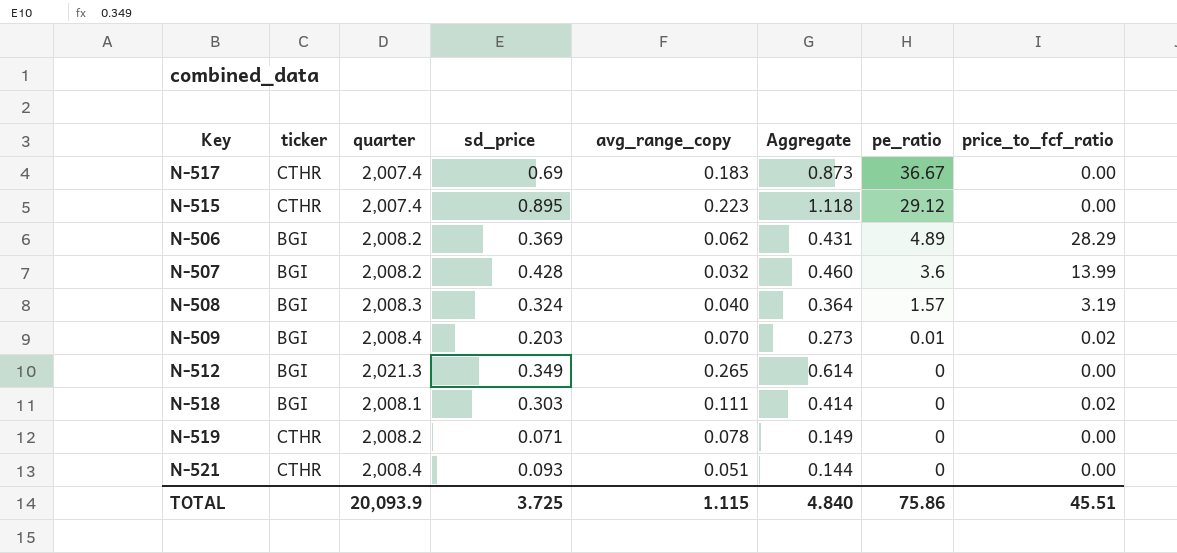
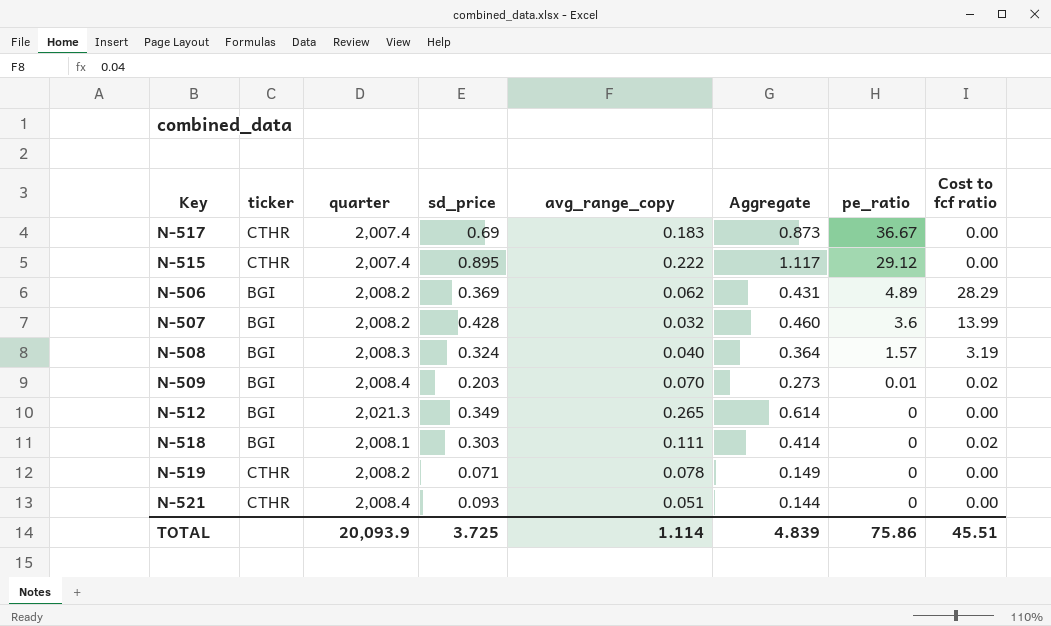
column name: price_to_fcf_ratio -> Cost to fcf ratio
N-515 | avg_range_copy: 0.223 -> 0.222
N-515 | Aggregate: 1.118 -> 1.117
TOTAL | avg_range_copy: 1.115 -> 1.114
TOTAL | Aggregate: 4.840 -> 4.839

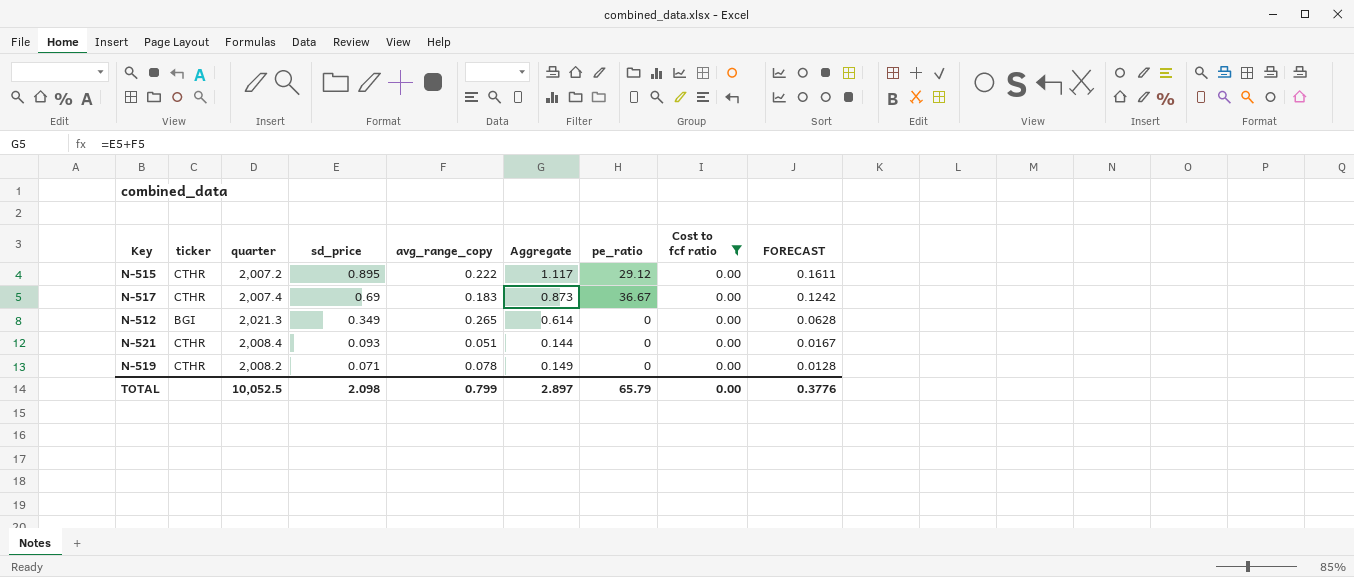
filter: none -> Cost to fcf ratio = 0.00
row order: pe_ratio descending -> sd_price descending
column FORECAST | formula: none -> [sd_price] * 0.18
N-515 | quarter: 2,007.4 -> 2,007.2
TOTAL | quarter: 20,093.9 -> 10,052.5
TOTAL | sd_price: 3.725 -> 2.098
TOTAL | avg_range_copy: 1.114 -> 0.799
TOTAL | Aggregate: 4.839 -> 2.897
TOTAL | pe_ratio: 75.86 -> 65.79
TOTAL | Cost to fcf ratio: 45.51 -> 0.00

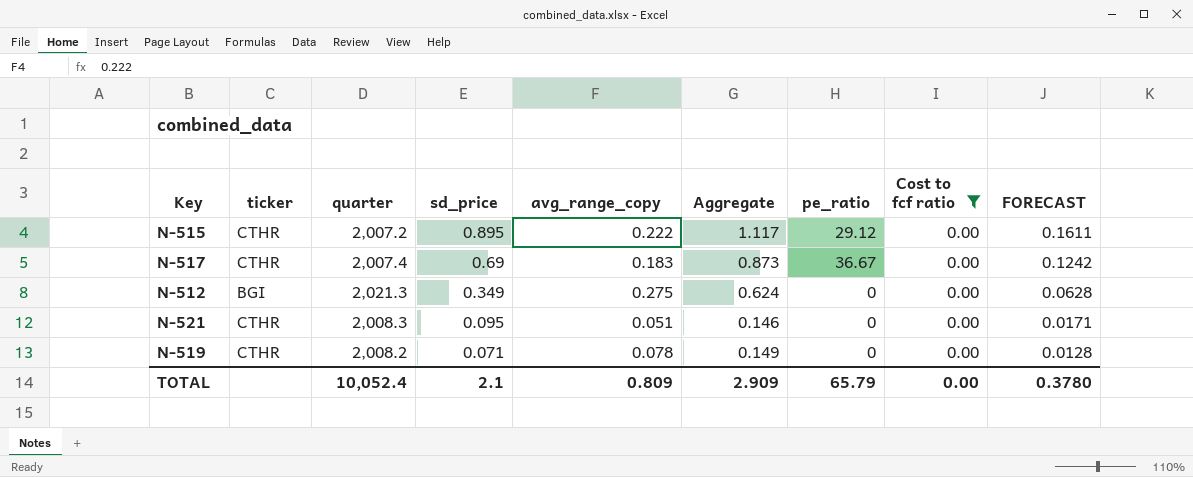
N-512 | avg_range_copy: 0.265 -> 0.275
N-512 | Aggregate: 0.614 -> 0.624
N-521 | quarter: 2,008.4 -> 2,008.3
N-521 | sd_price: 0.093 -> 0.095
N-521 | Aggregate: 0.144 -> 0.146
N-521 | FORECAST: 0.0167 -> 0.0171
TOTAL | quarter: 10,052.5 -> 10,052.4
TOTAL | sd_price: 2.098 -> 2.1
TOTAL | avg_range_copy: 0.799 -> 0.809
TOTAL | Aggregate: 2.897 -> 2.909
TOTAL | FORECAST: 0.3776 -> 0.3780

